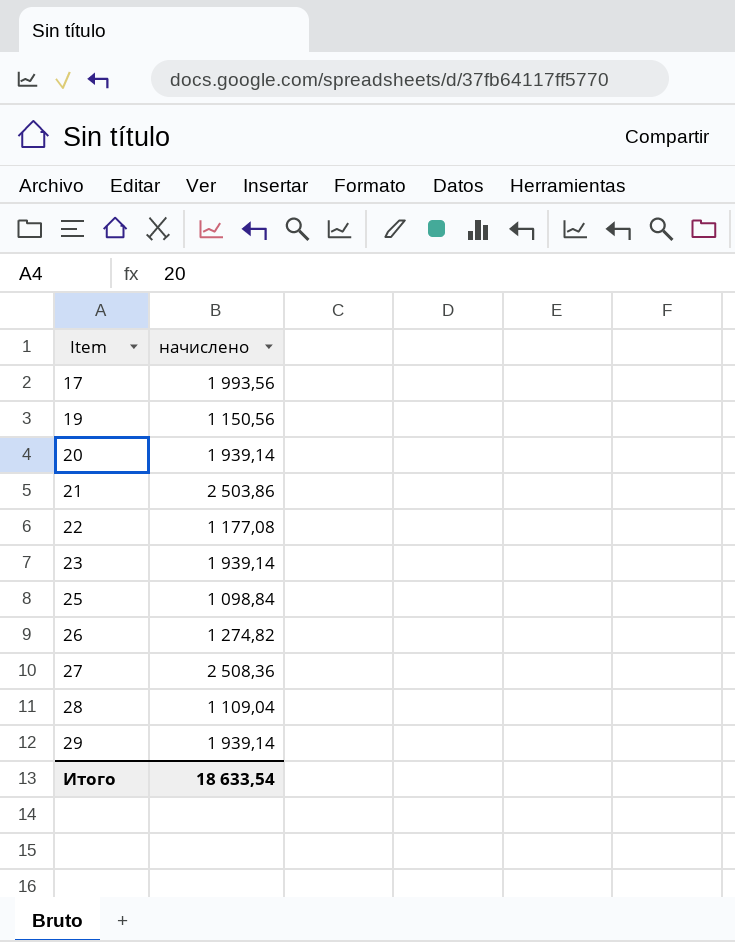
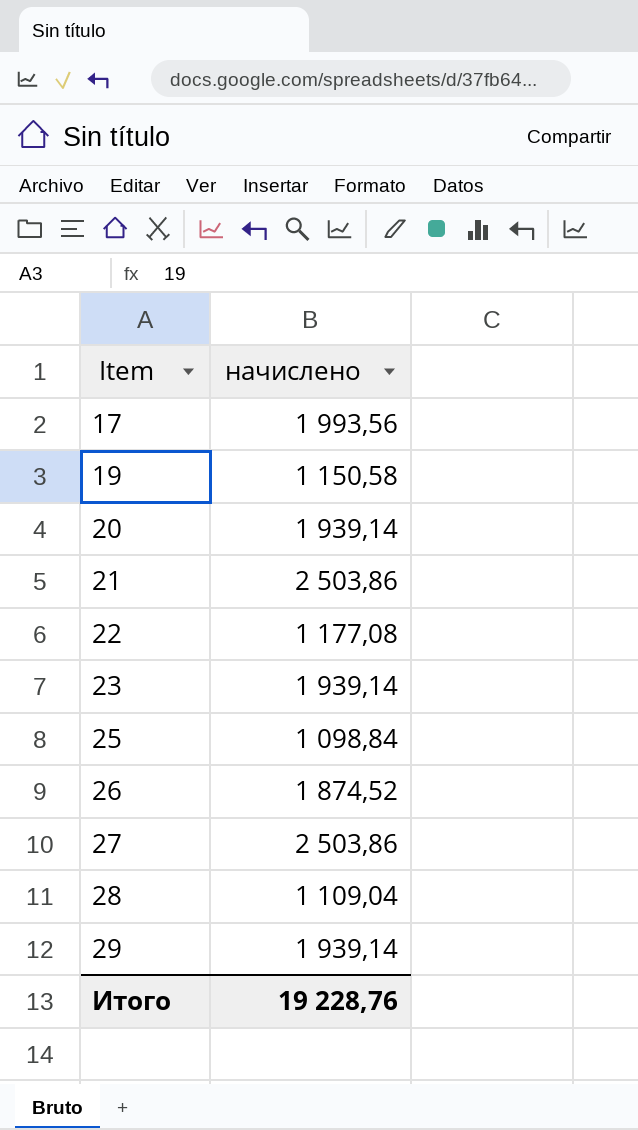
19 | начислено: 1 150,56 -> 1 150,58
26 | начислено: 1 274,82 -> 1 874,52
27 | начислено: 2 508,36 -> 2 503,86
Итого | начислено: 18 633,54 -> 19 228,76

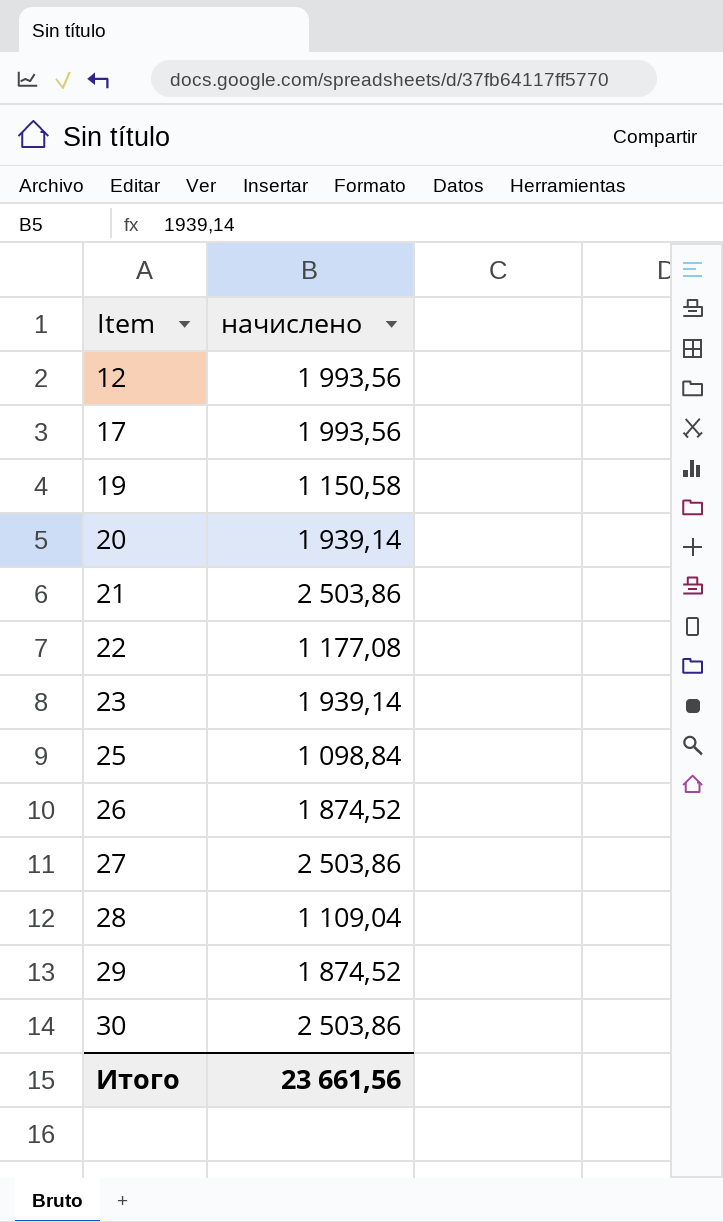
row 12: none -> 1 993,56
29 | начислено: 1 939,14 -> 1 874,52
row 30: none -> 2 503,86
Итого | начислено: 19 228,76 -> 23 661,56

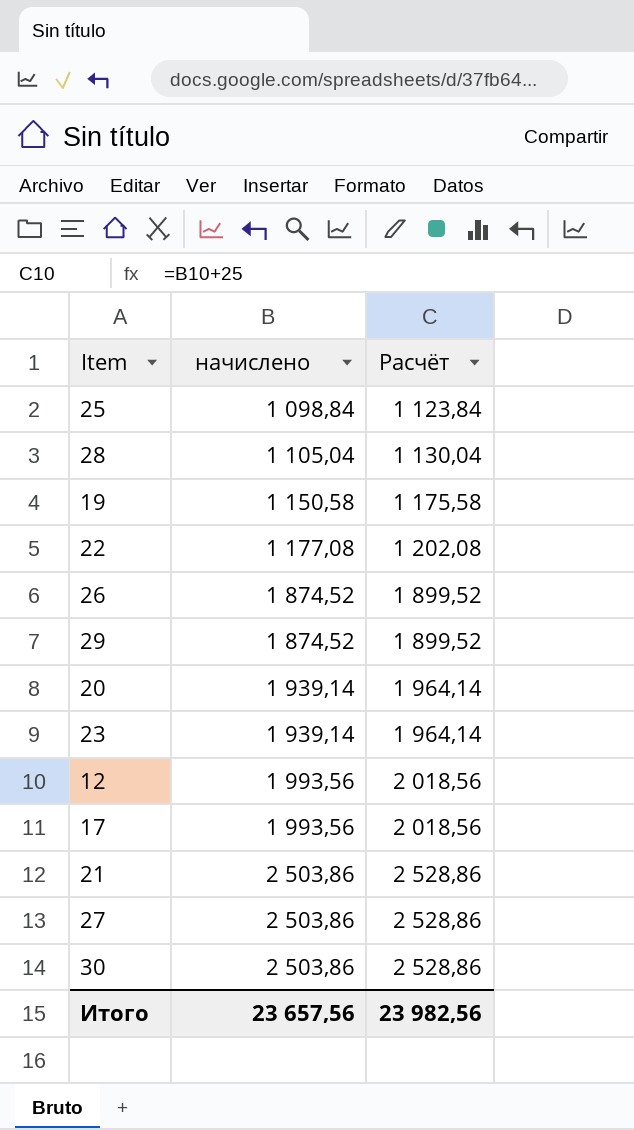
row order: Item ascending -> начислено ascending
column Расчёт | formula: none -> [начислено] + 25
28 | начислено: 1 109,04 -> 1 105,04
Итого | начислено: 23 661,56 -> 23 657,56

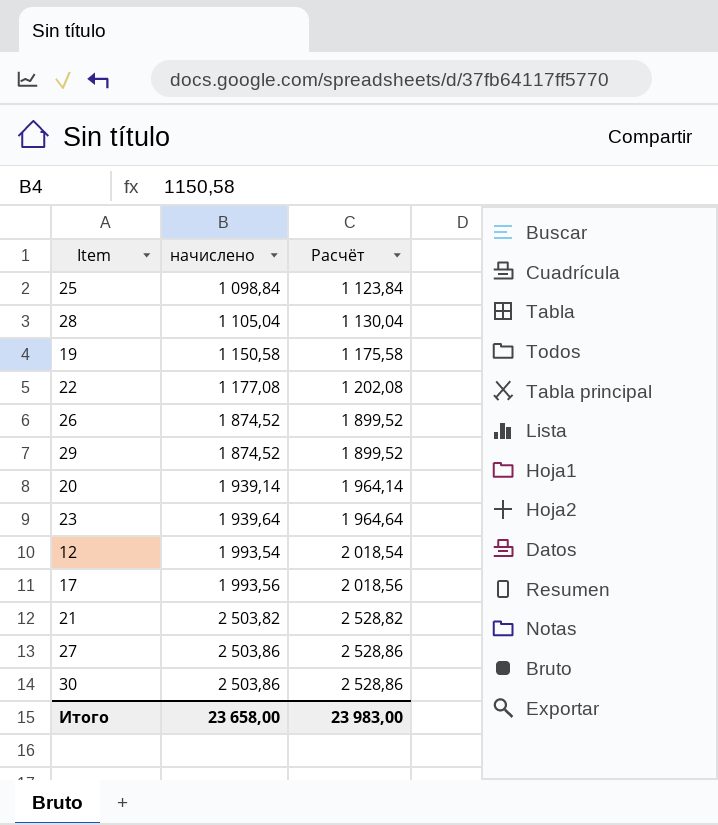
23 | начислено: 1 939,14 -> 1 939,64
23 | Расчёт: 1 964,14 -> 1 964,64
12 | начислено: 1 993,56 -> 1 993,54
12 | Расчёт: 2 018,56 -> 2 018,54
21 | начислено: 2 503,86 -> 2 503,82
21 | Расчёт: 2 528,86 -> 2 528,82
Итого | начислено: 23 657,56 -> 23 658,00
Итого | Расчёт: 23 982,56 -> 23 983,00

